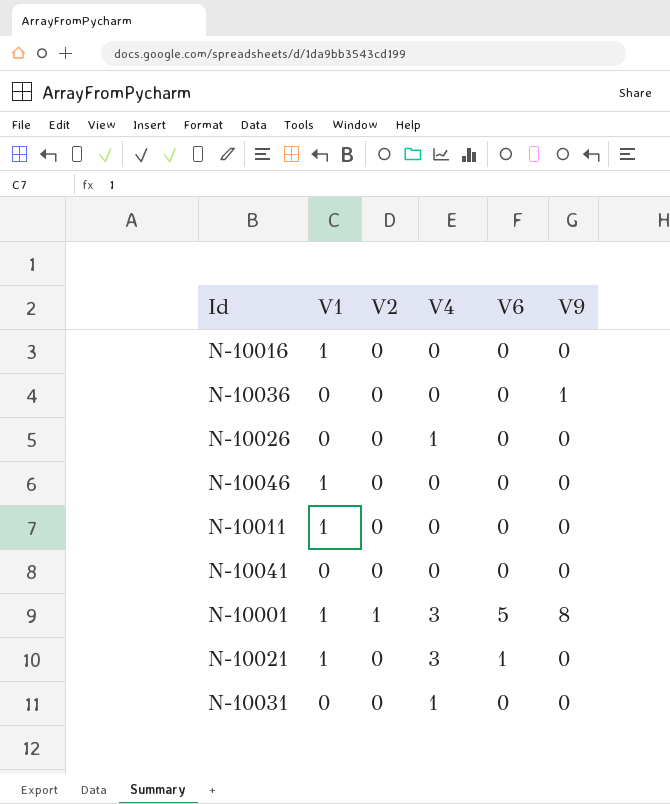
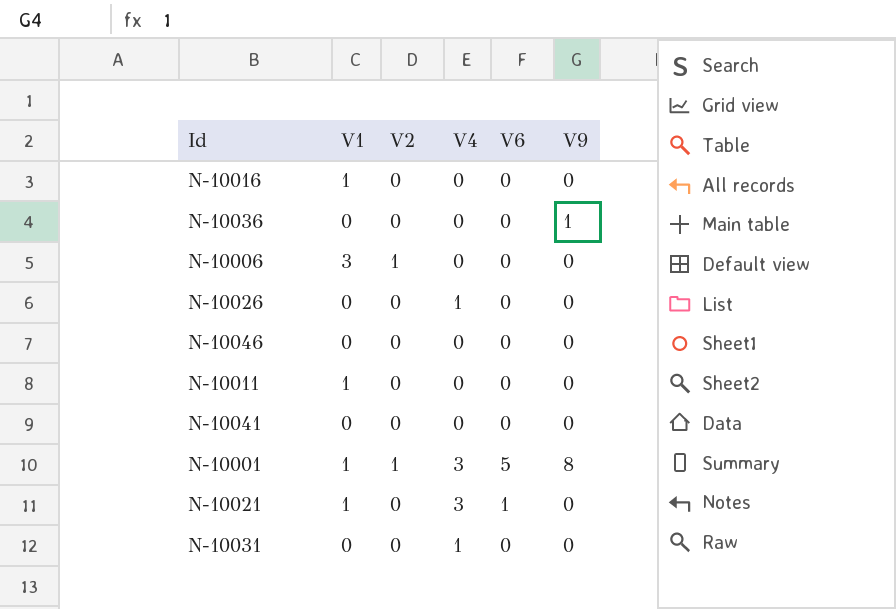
row N-10006: none -> 3 | 1 | 0 | 0 | 0
N-10046 | V1: 1 -> 0

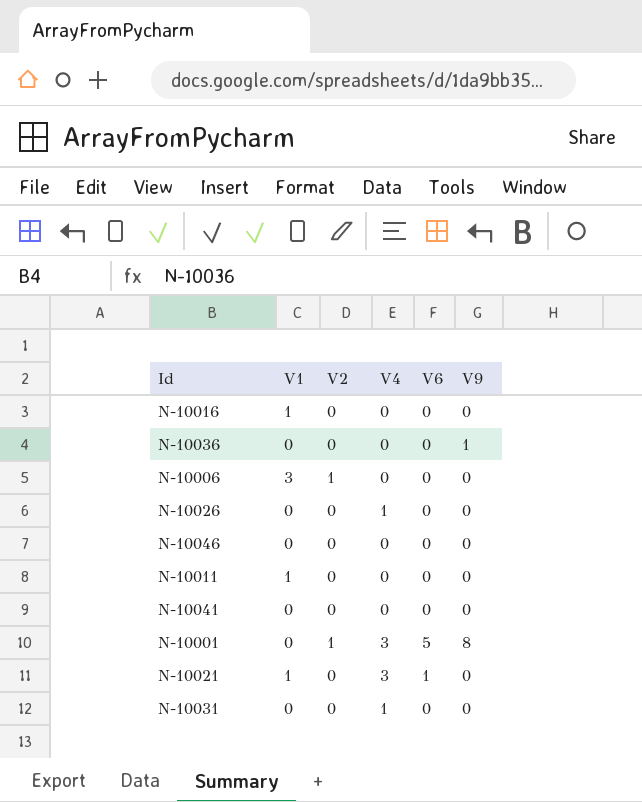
N-10001 | V1: 1 -> 0

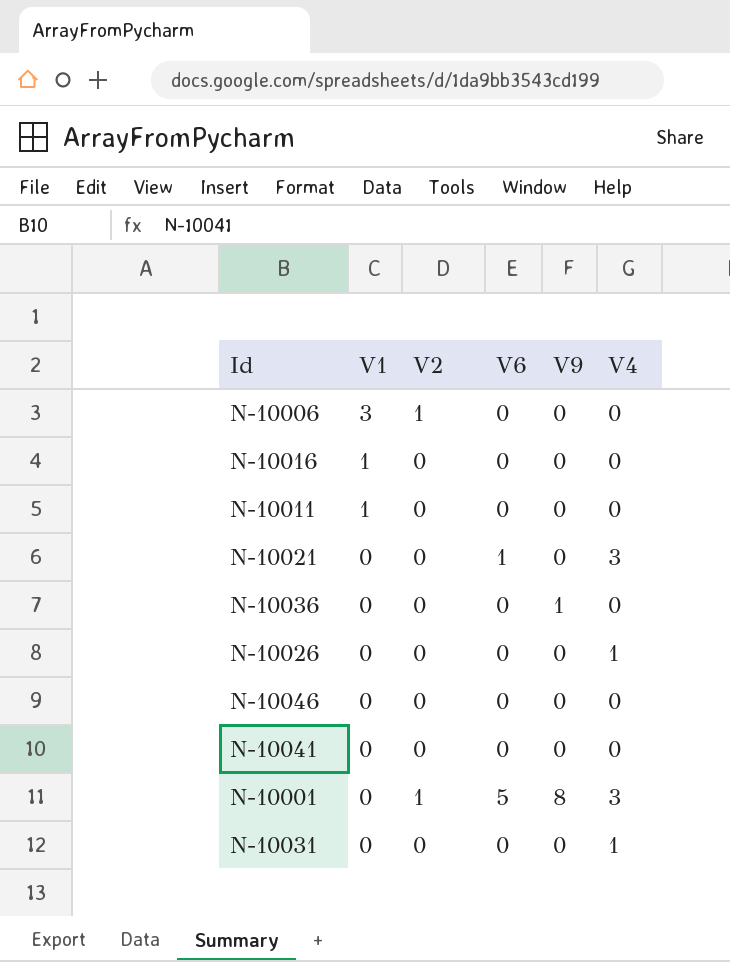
row order: none -> V1 descending
column V4 | position: 4 -> 6
N-10021 | V1: 1 -> 0

